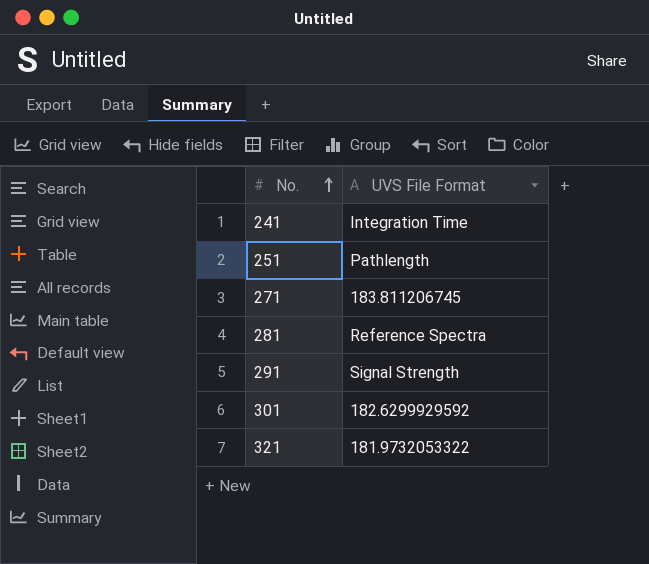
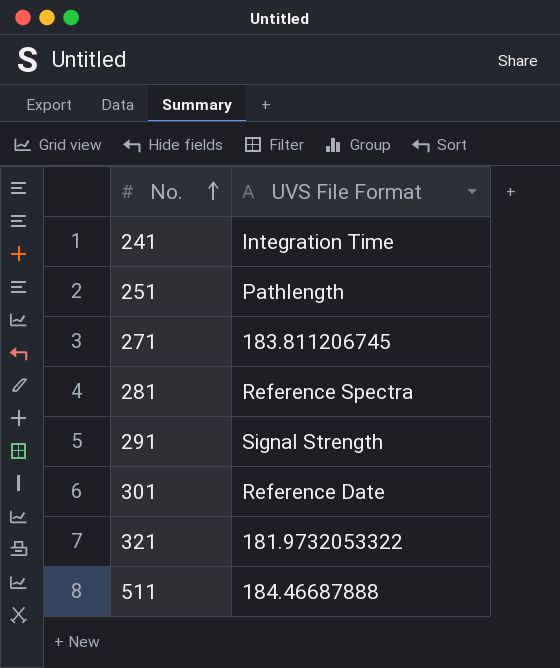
301 | UVS File Format: 182.6299929592 -> Reference Date
row 511: none -> 184.46687888

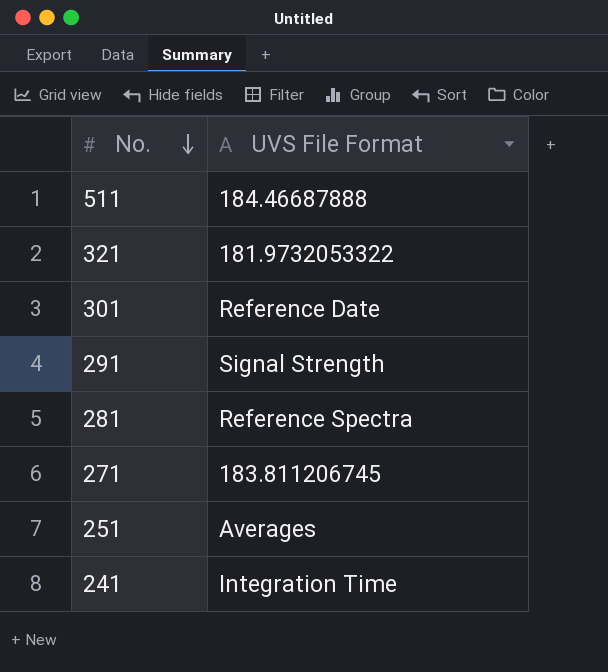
row order: No. ascending -> No. descending
251 | UVS File Format: Pathlength -> Averages

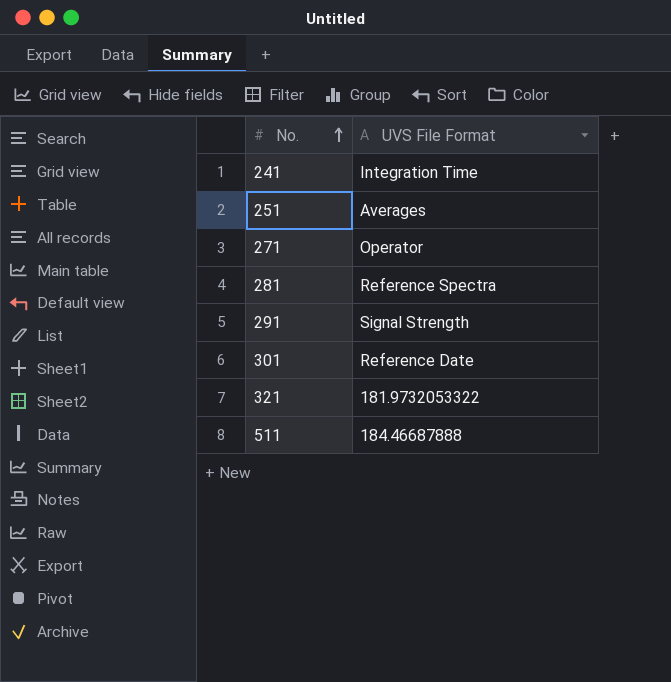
row order: No. descending -> No. ascending
271 | UVS File Format: 183.811206745 -> Operator

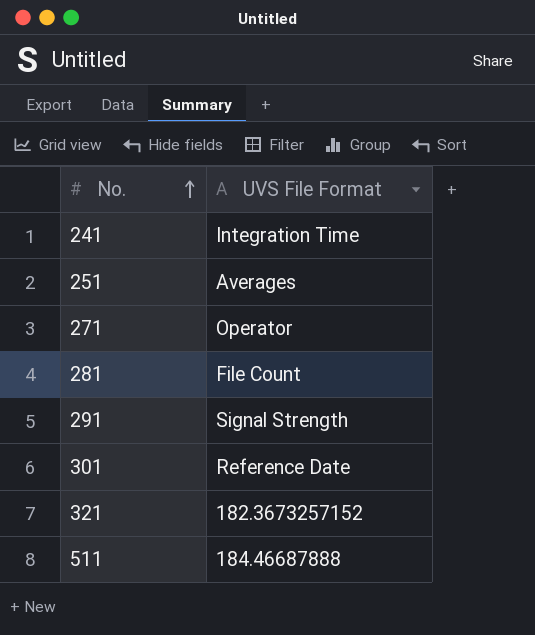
281 | UVS File Format: Reference Spectra -> File Count
321 | UVS File Format: 181.9732053322 -> 182.3673257152

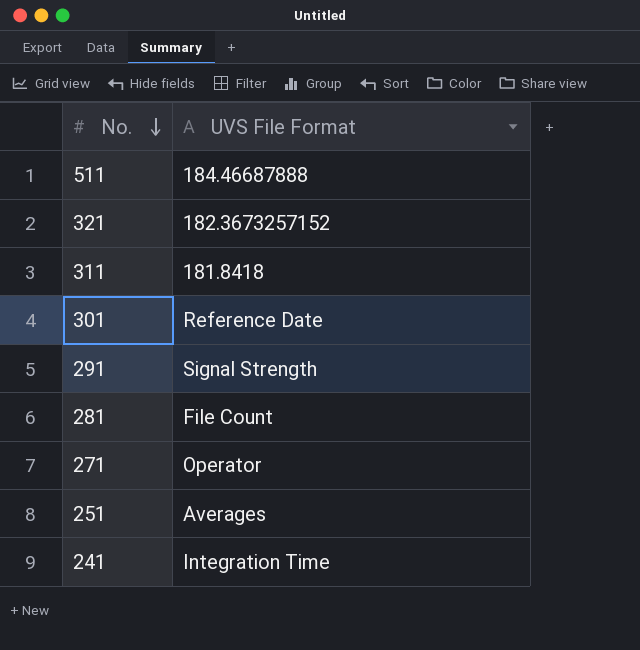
row order: No. ascending -> No. descending
row 311: none -> 181.8418

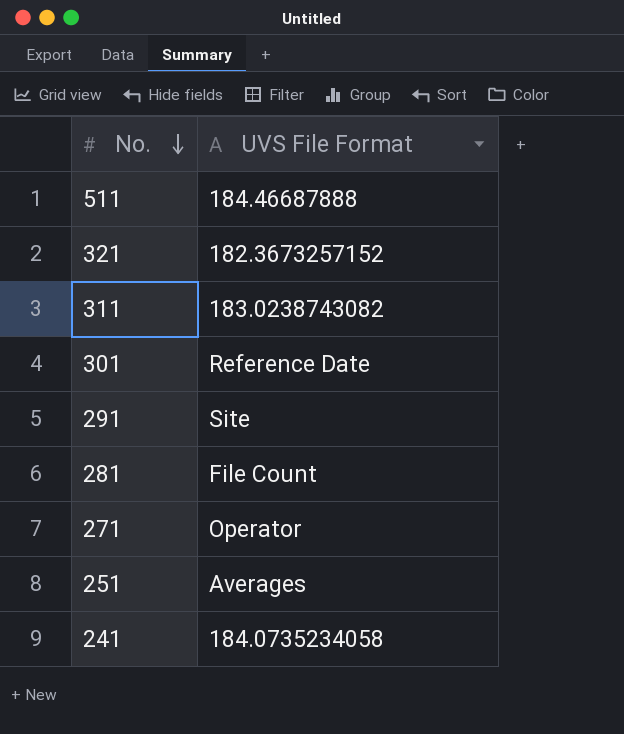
311 | UVS File Format: 181.8418 -> 183.0238743082
291 | UVS File Format: Signal Strength -> Site
241 | UVS File Format: Integration Time -> 184.0735234058

